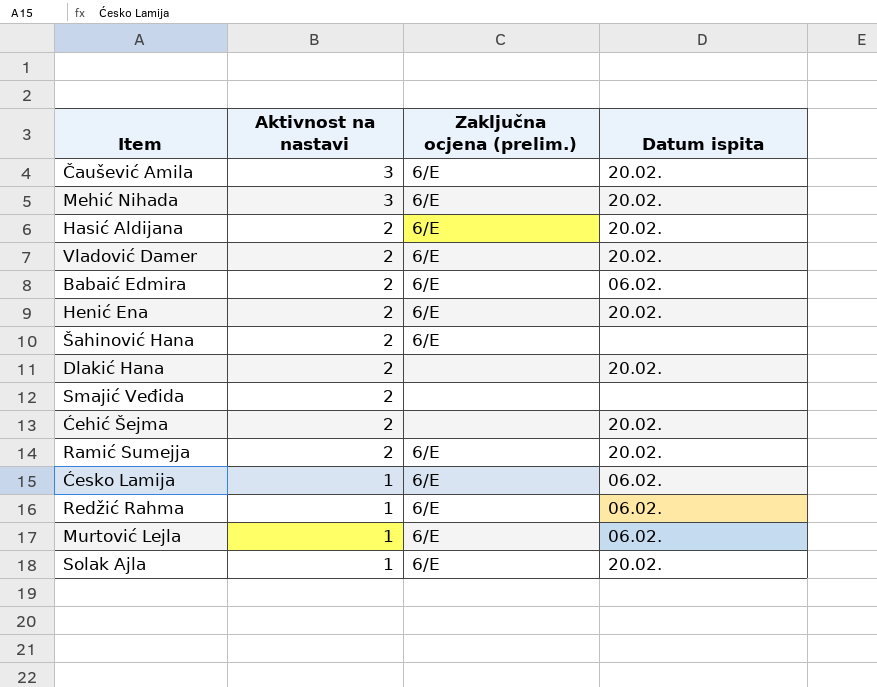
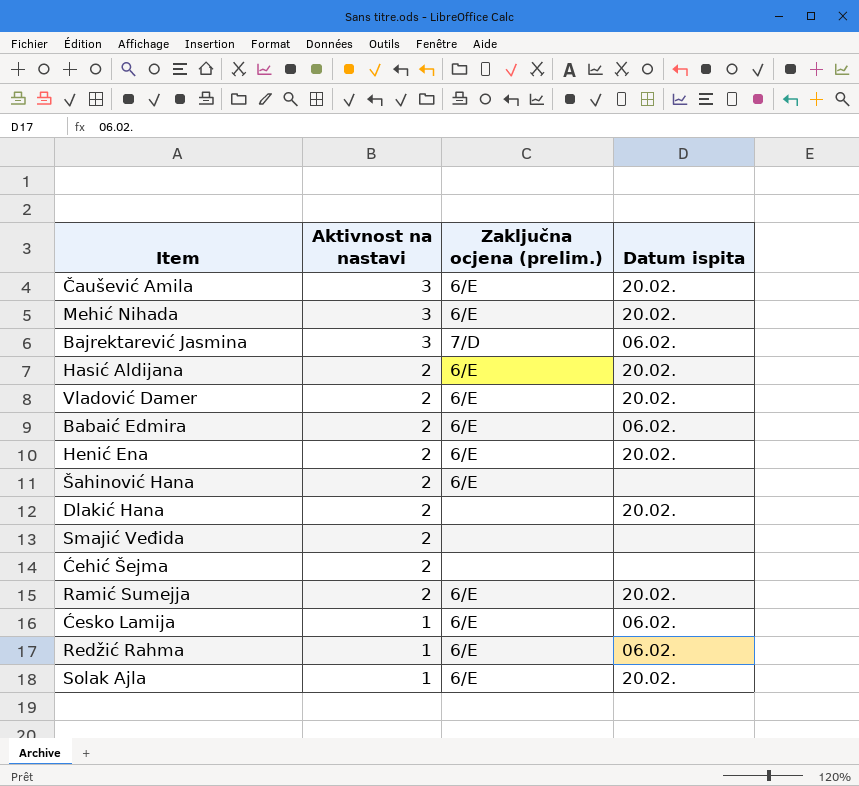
row Murtović Lejla: 1 | 6/E | 06.02. -> none
row Bajrektarević Jasmina: none -> 3 | 7/D | 06.02.
Ćehić Šejma | Datum ispita: 20.02. -> none

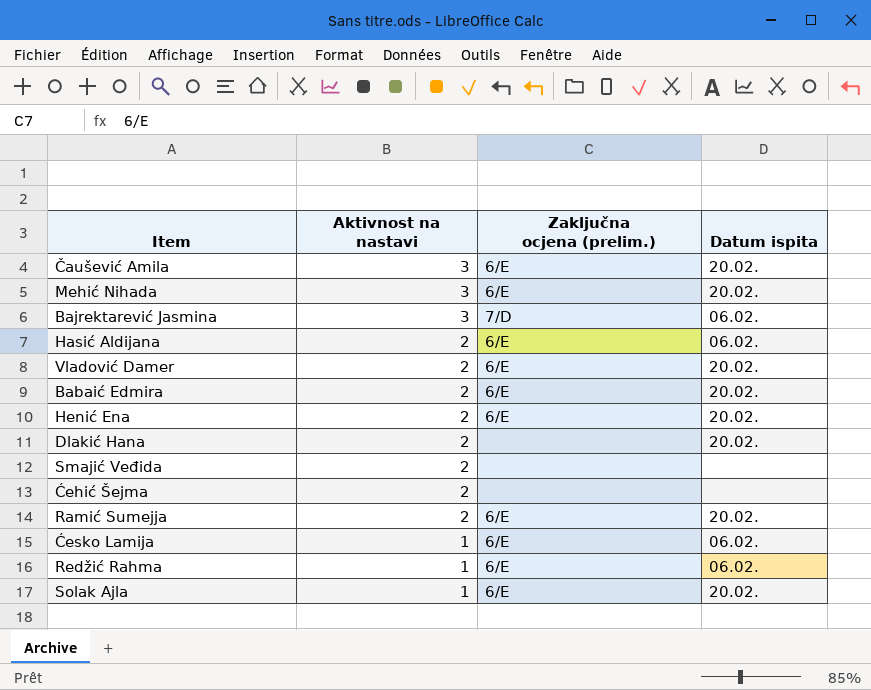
row Šahinović Hana: 2 | 6/E | none -> none
Hasić Aldijana | Datum ispita: 20.02. -> 06.02.
Babaić Edmira | Datum ispita: 06.02. -> 20.02.

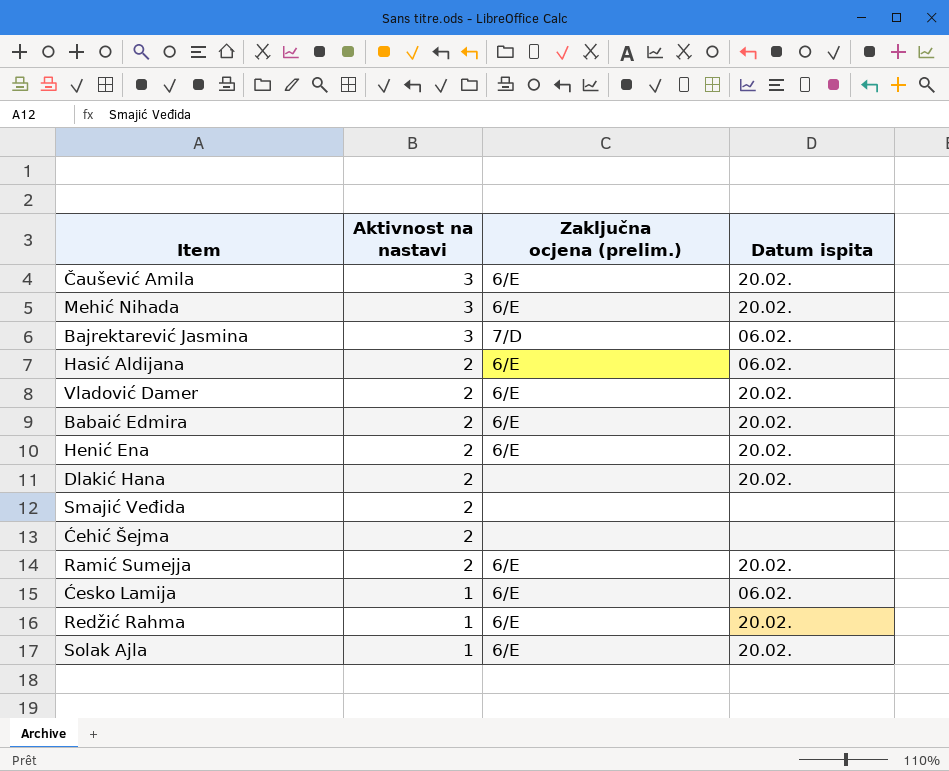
Redžić Rahma | Datum ispita: 06.02. -> 20.02.

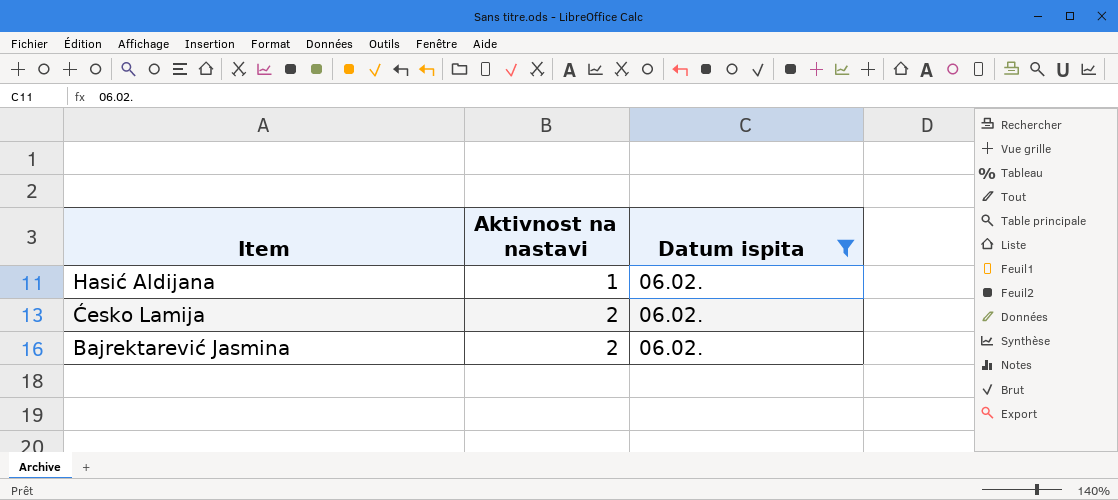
filter: none -> Datum ispita = 06.02.
row order: Aktivnost na nastavi descending -> Item descending
column Zaključna ocjena (prelim.) | position: 3 -> none
Hasić Aldijana | Aktivnost na nastavi: 2 -> 1
Ćesko Lamija | Aktivnost na nastavi: 1 -> 2
Bajrektarević Jasmina | Aktivnost na nastavi: 3 -> 2

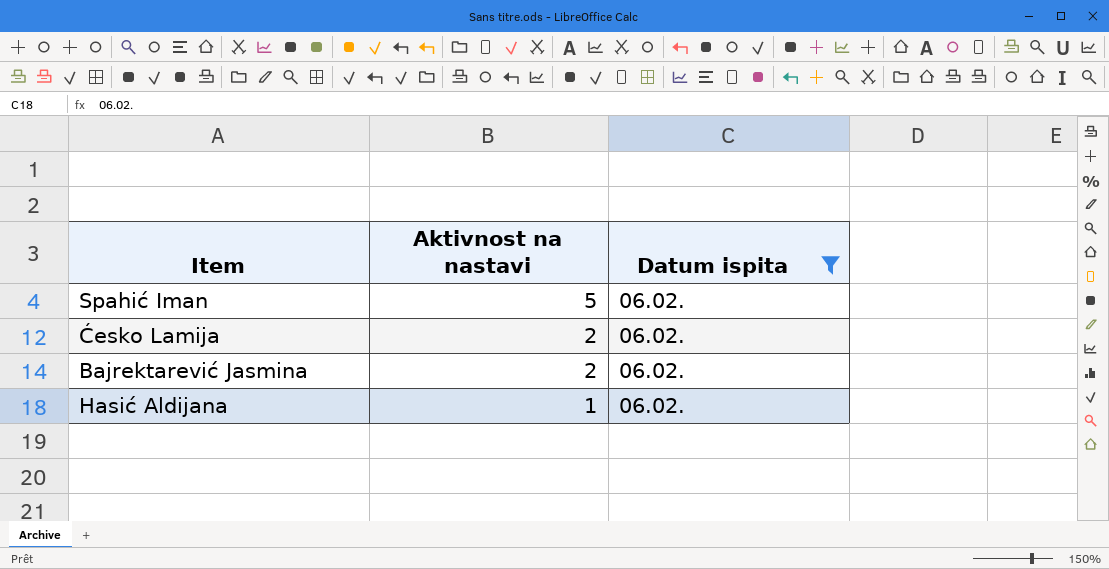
row order: Item descending -> Aktivnost na nastavi descending
row Spahić Iman: none -> 5 | 06.02.

